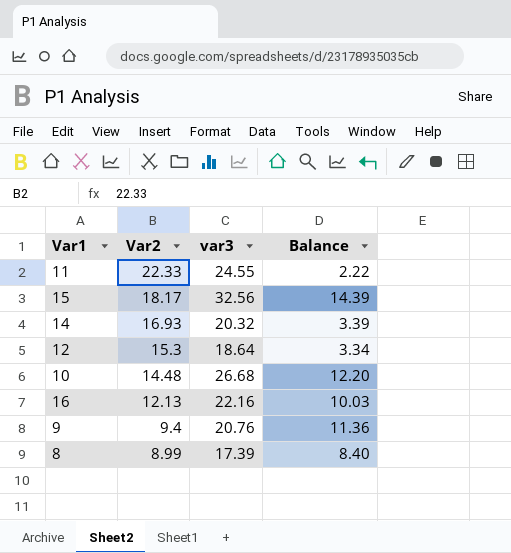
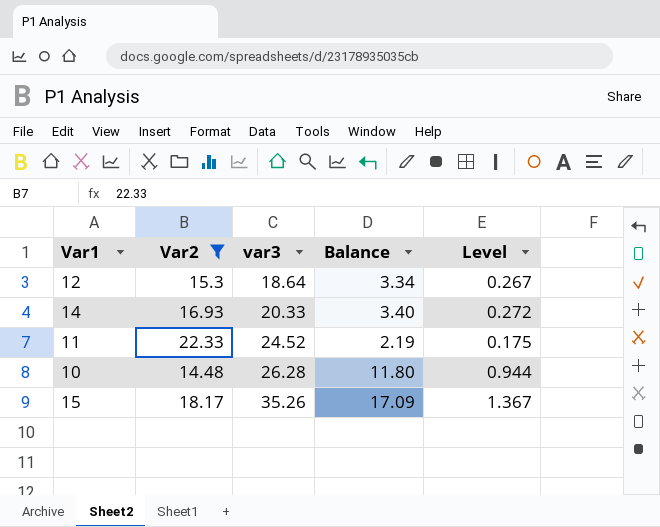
filter: none -> Var2 >= 14.48
row order: Var2 descending -> var3 ascending
column Level | formula: none -> [Balance] * 0.08
14 | var3: 20.32 -> 20.33
14 | Balance: 3.39 -> 3.40
11 | var3: 24.55 -> 24.52
11 | Balance: 2.22 -> 2.19
10 | var3: 26.68 -> 26.28
10 | Balance: 12.20 -> 11.80
15 | var3: 32.56 -> 35.26
15 | Balance: 14.39 -> 17.09

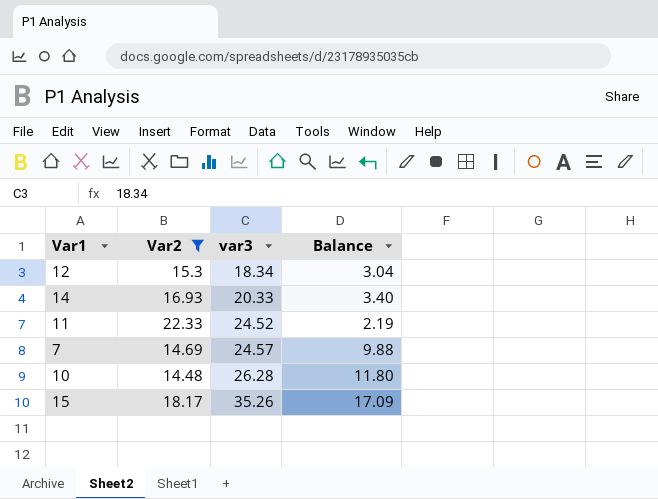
column Level | formula: [Balance] * 0.08 -> none
12 | var3: 18.64 -> 18.34
12 | Balance: 3.34 -> 3.04
row 7: none -> 14.69 | 24.57 | 9.88

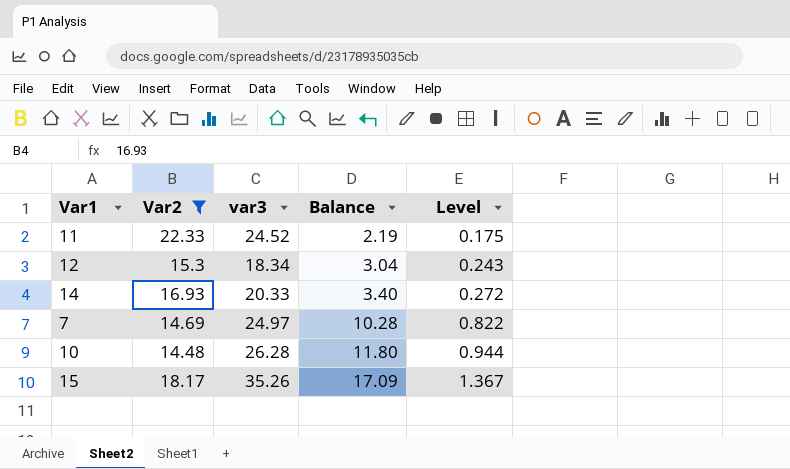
row order: var3 ascending -> Balance ascending
column Level | formula: none -> [Balance] * 0.08
7 | var3: 24.57 -> 24.97
7 | Balance: 9.88 -> 10.28

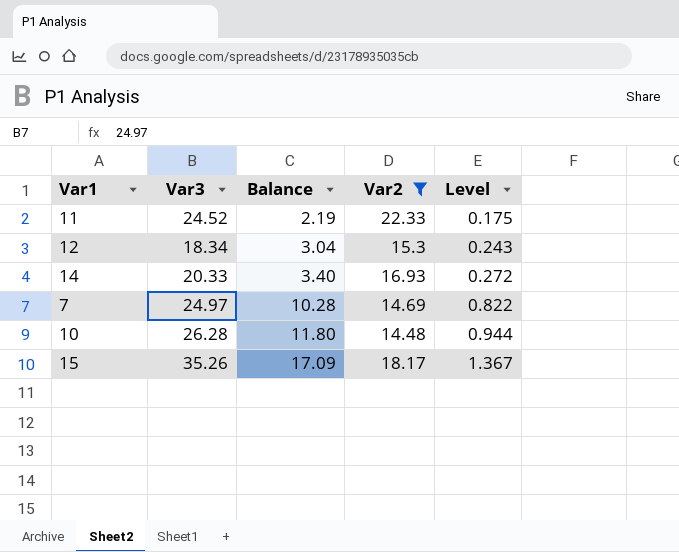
column name: var3 -> Var3
column Var2 | position: 2 -> 4

